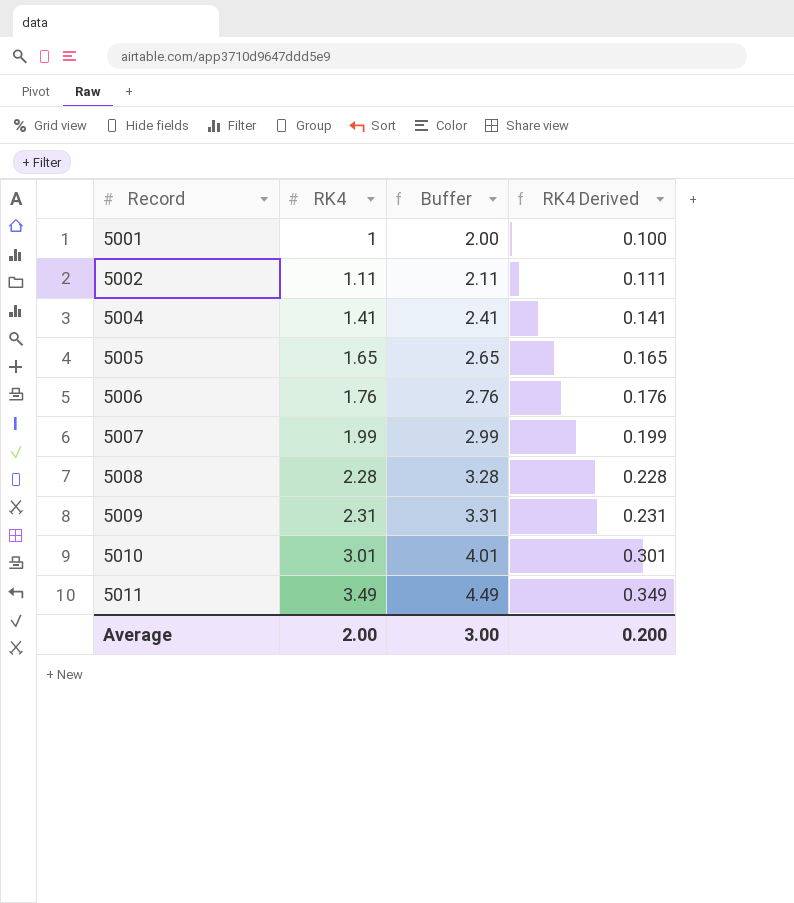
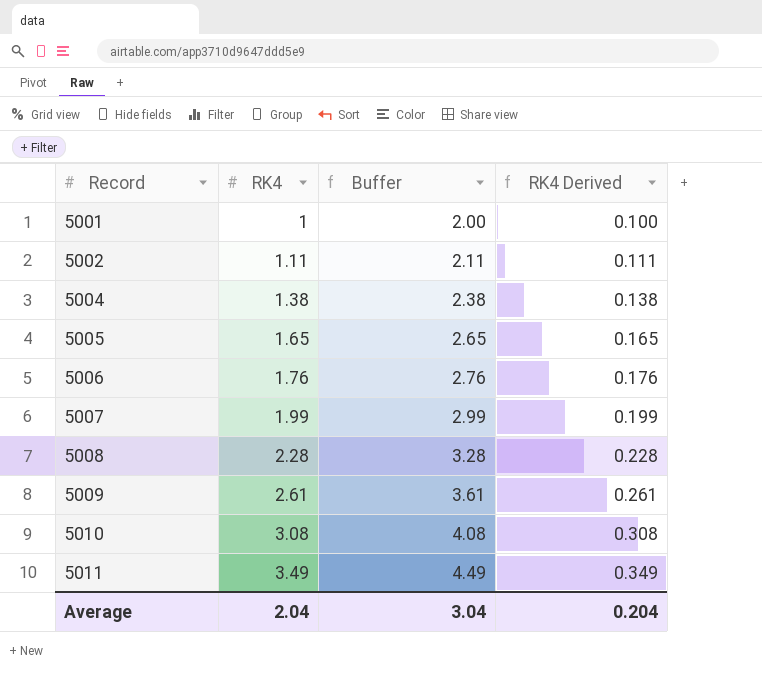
5004 | RK4: 1.41 -> 1.38
5004 | Buffer: 2.41 -> 2.38
5004 | RK4 Derived: 0.141 -> 0.138
5009 | RK4: 2.31 -> 2.61
5009 | Buffer: 3.31 -> 3.61
5009 | RK4 Derived: 0.231 -> 0.261
5010 | RK4: 3.01 -> 3.08
5010 | Buffer: 4.01 -> 4.08
5010 | RK4 Derived: 0.301 -> 0.308
Average | RK4: 2.00 -> 2.04
Average | Buffer: 3.00 -> 3.04
Average | RK4 Derived: 0.200 -> 0.204

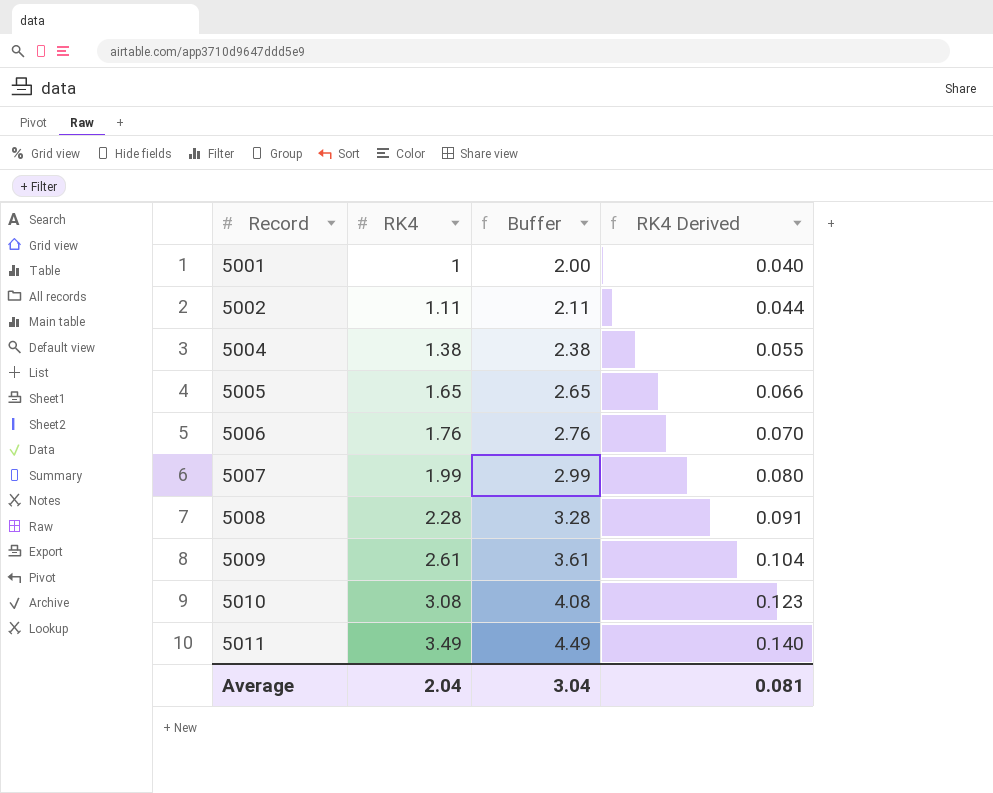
column RK4 Derived | formula: [RK4] * 0.1 -> [RK4] * 0.04
Average | RK4 Derived: 0.204 -> 0.081

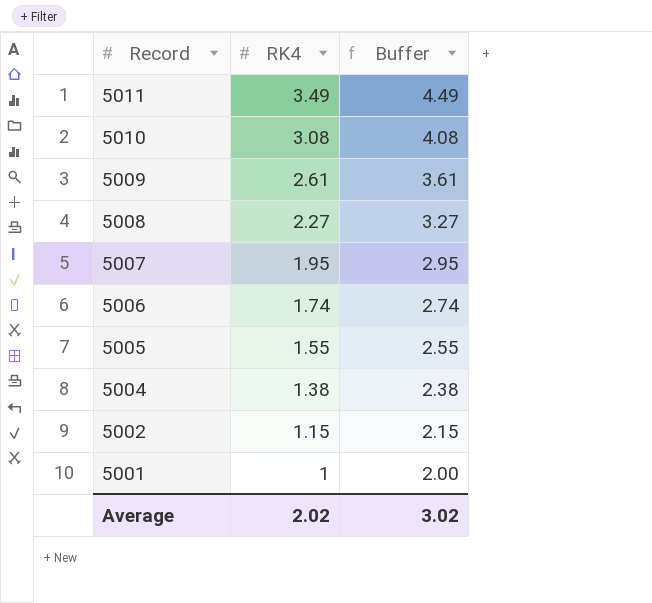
row order: Record ascending -> Record descending
column RK4 Derived | formula: [RK4] * 0.04 -> none
5008 | RK4: 2.28 -> 2.27
5008 | Buffer: 3.28 -> 3.27
5007 | RK4: 1.99 -> 1.95
5007 | Buffer: 2.99 -> 2.95
5006 | RK4: 1.76 -> 1.74
5006 | Buffer: 2.76 -> 2.74
5005 | RK4: 1.65 -> 1.55
5005 | Buffer: 2.65 -> 2.55
5002 | RK4: 1.11 -> 1.15
5002 | Buffer: 2.11 -> 2.15
Average | RK4: 2.04 -> 2.02
Average | Buffer: 3.04 -> 3.02

